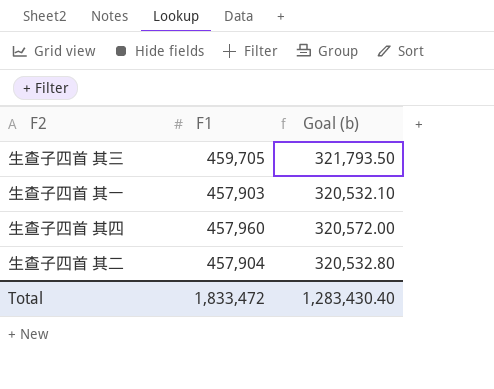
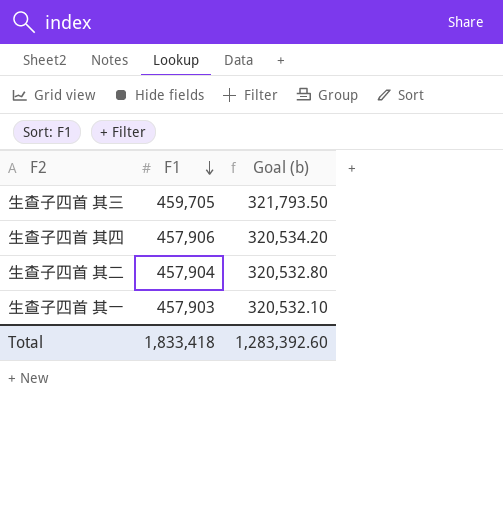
row order: none -> F1 descending
生查子四首 其四 | F1: 457,960 -> 457,906
生查子四首 其四 | Goal (b): 320,572.00 -> 320,534.20
Total | F1: 1,833,472 -> 1,833,418
Total | Goal (b): 1,283,430.40 -> 1,283,392.60

